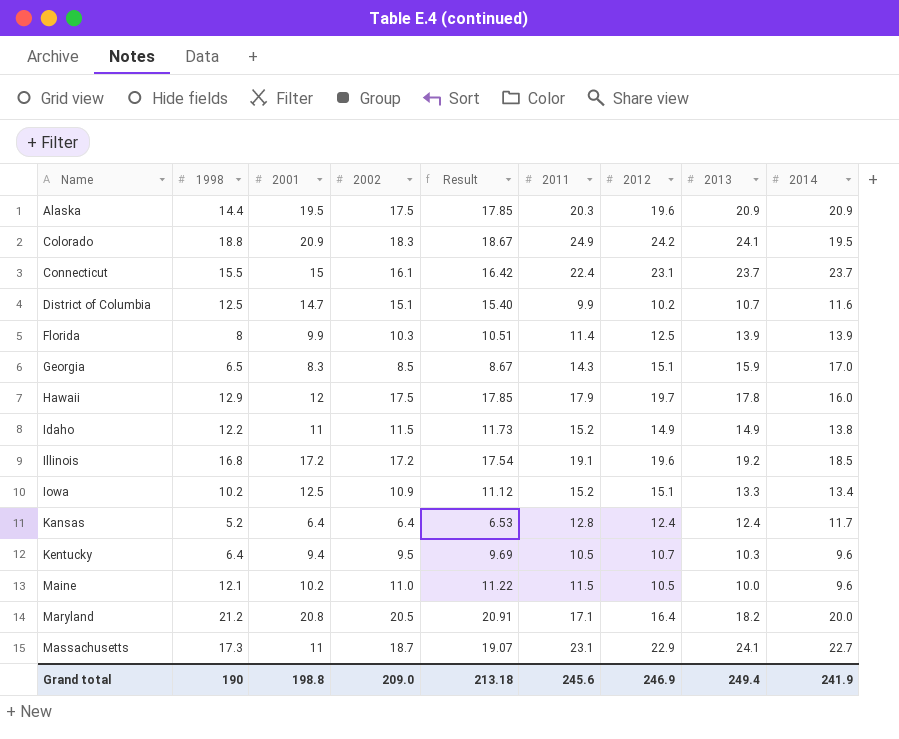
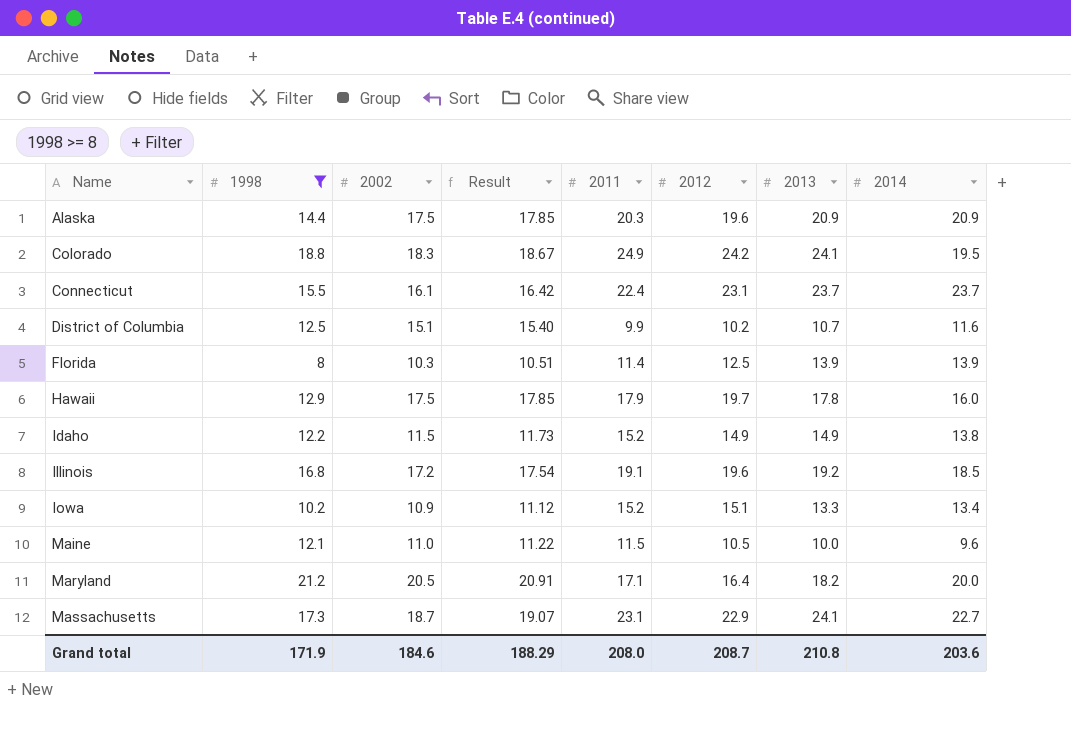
filter: none -> 1998 >= 8
column 2001 | position: 3 -> none
Grand total | 1998: 190 -> 171.9
Grand total | 2002: 209.0 -> 184.6
Grand total | Result: 213.18 -> 188.29
Grand total | 2011: 245.6 -> 208.0
Grand total | 2012: 246.9 -> 208.7
Grand total | 2013: 249.4 -> 210.8
Grand total | 2014: 241.9 -> 203.6

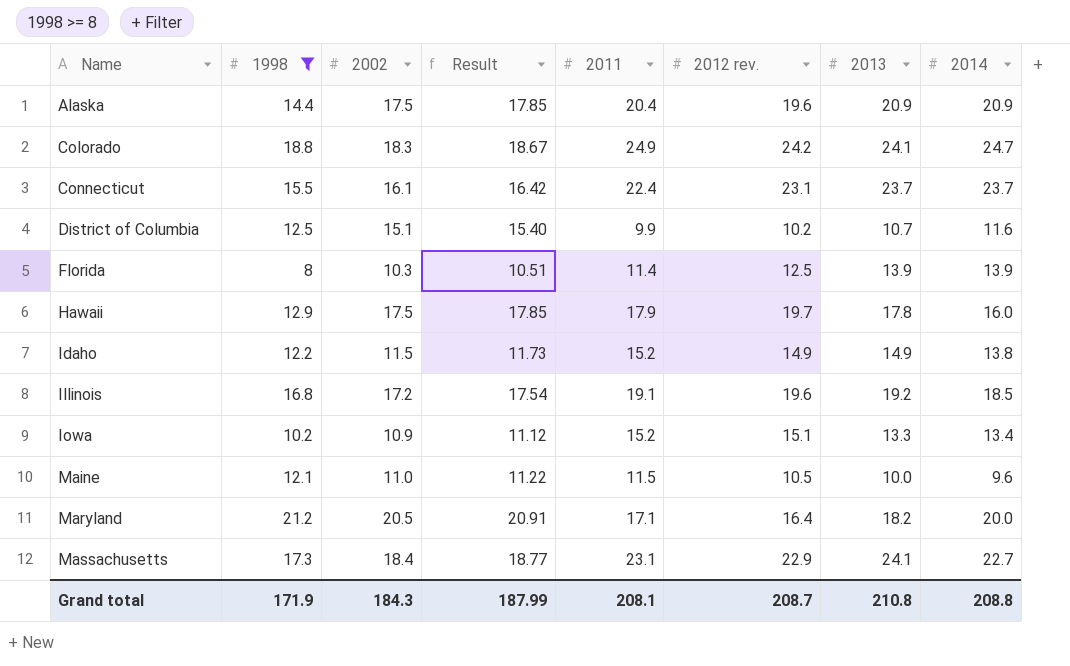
column name: 2012 -> 2012 rev.
Alaska | 2011: 20.3 -> 20.4
Colorado | 2014: 19.5 -> 24.7
Massachusetts | 2002: 18.7 -> 18.4
Massachusetts | Result: 19.07 -> 18.77
Grand total | 2002: 184.6 -> 184.3
Grand total | Result: 188.29 -> 187.99
Grand total | 2011: 208.0 -> 208.1
Grand total | 2014: 203.6 -> 208.8

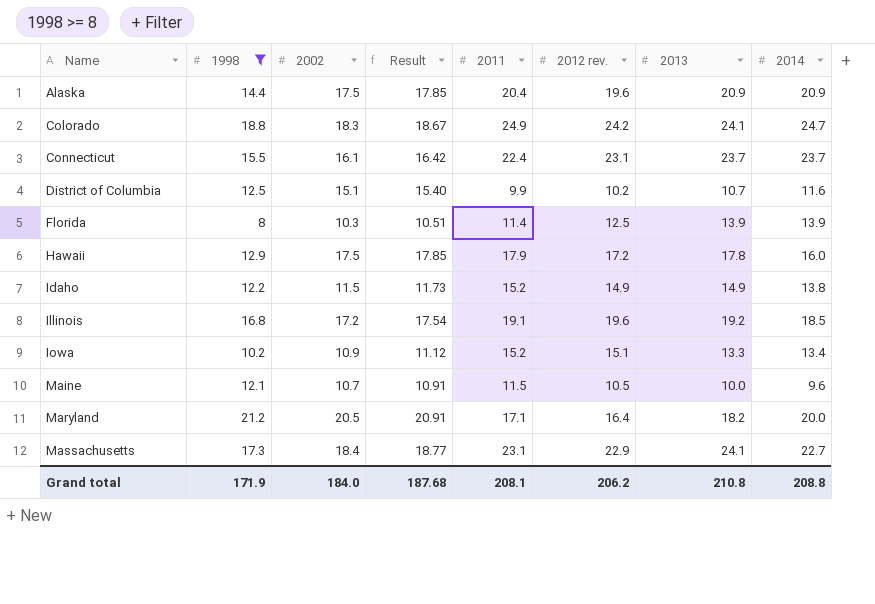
Hawaii | 2012 rev.: 19.7 -> 17.2
Maine | 2002: 11.0 -> 10.7
Maine | Result: 11.22 -> 10.91
Grand total | 2002: 184.3 -> 184.0
Grand total | Result: 187.99 -> 187.68
Grand total | 2012 rev.: 208.7 -> 206.2

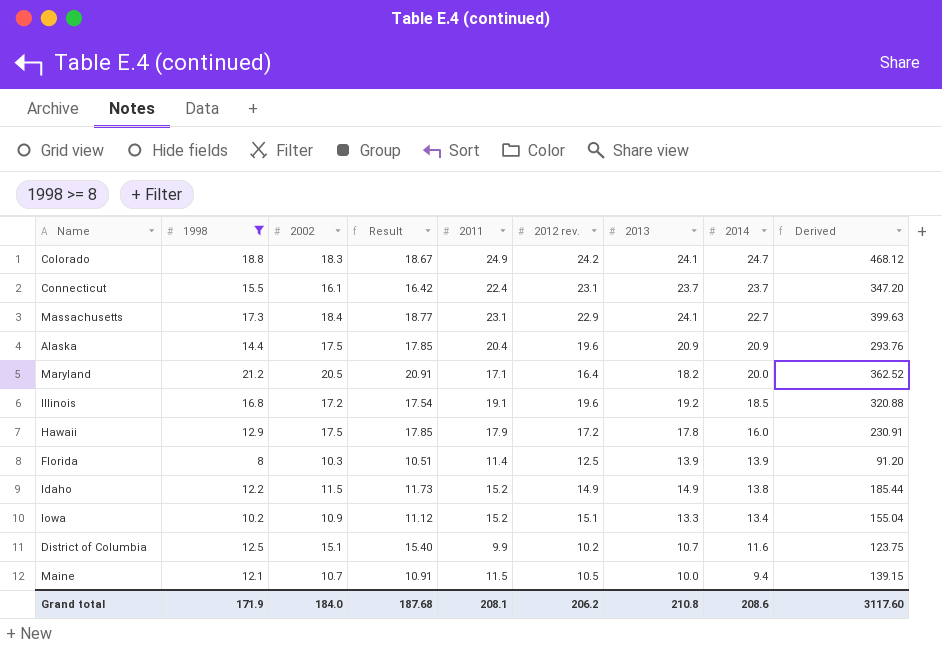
row order: Name ascending -> 2014 descending
column Derived | formula: none -> [1998] * [2011]
Maine | 2014: 9.6 -> 9.4
Grand total | 2014: 208.8 -> 208.6

